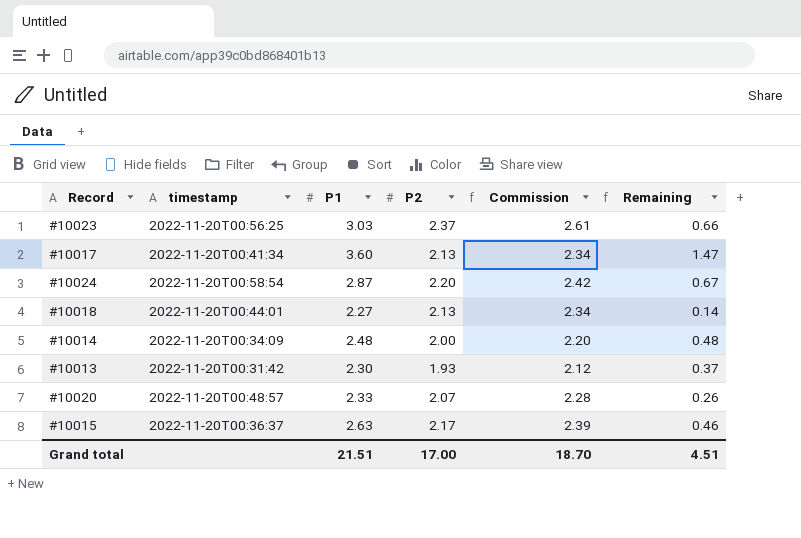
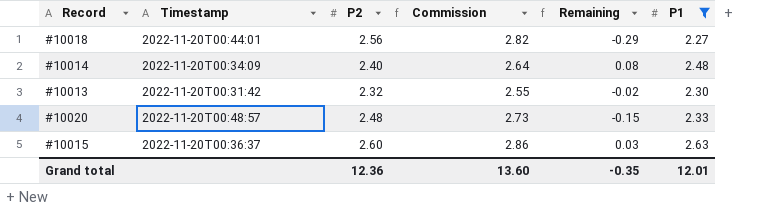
filter: none -> P1 <= 2.63
column name: timestamp -> Timestamp
column P1 | position: 3 -> 6
#10018 | P2: 2.13 -> 2.56
#10018 | Commission: 2.34 -> 2.82
#10018 | Remaining: 0.14 -> -0.29
#10014 | P2: 2.00 -> 2.40
#10014 | Commission: 2.20 -> 2.64
#10014 | Remaining: 0.48 -> 0.08
#10013 | P2: 1.93 -> 2.32
#10013 | Commission: 2.12 -> 2.55
#10013 | Remaining: 0.37 -> -0.02
#10020 | P2: 2.07 -> 2.48
#10020 | Commission: 2.28 -> 2.73
#10020 | Remaining: 0.26 -> -0.15
#10015 | P2: 2.17 -> 2.60
#10015 | Commission: 2.39 -> 2.86
#10015 | Remaining: 0.46 -> 0.03
Grand total | P2: 17.00 -> 12.36
Grand total | Commission: 18.70 -> 13.60
Grand total | Remaining: 4.51 -> -0.35
Grand total | P1: 21.51 -> 12.01

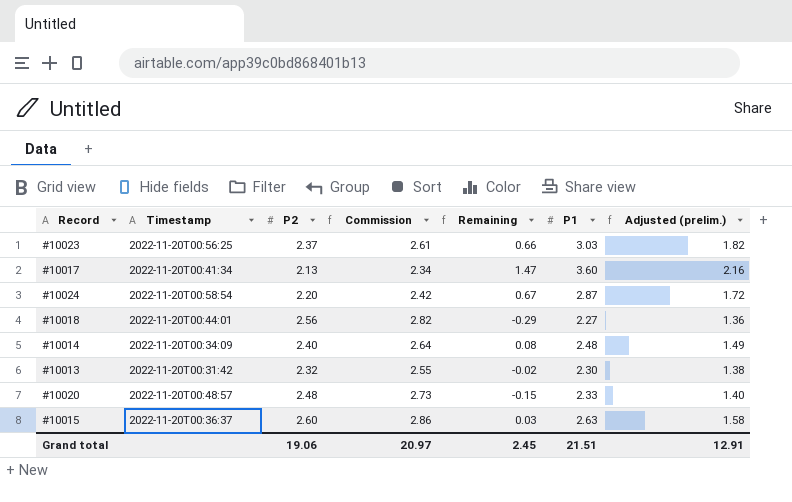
filter: P1 <= 2.63 -> none
column Adjusted (prelim.) | formula: none -> [P1] * 0.6
Grand total | P2: 12.36 -> 19.06
Grand total | Commission: 13.60 -> 20.97
Grand total | Remaining: -0.35 -> 2.45
Grand total | P1: 12.01 -> 21.51

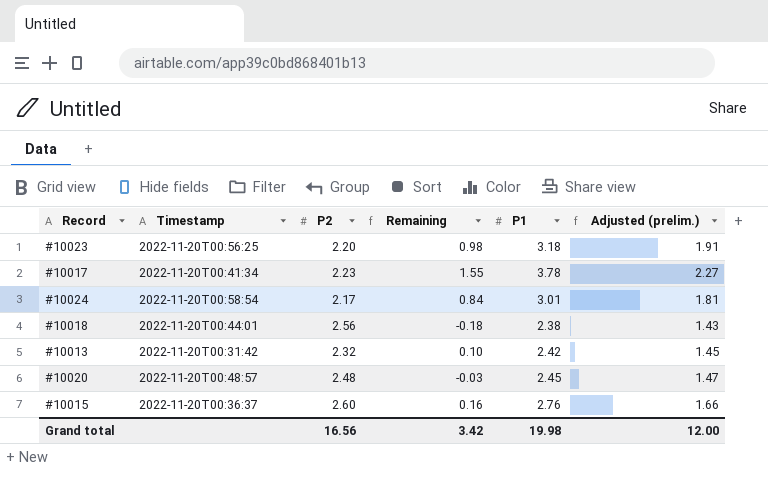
column Commission | formula: [P2] * 1.1 -> none
row #10014: 2022-11-20T00:34:09 | 2.40 | 2.64 | 0.08 | 2.48 | 1.49 -> none
#10023 | P2: 2.37 -> 2.20
#10023 | Remaining: 0.66 -> 0.98
#10023 | P1: 3.03 -> 3.18
#10023 | Adjusted (prelim.): 1.82 -> 1.91
#10017 | P2: 2.13 -> 2.23
#10017 | Remaining: 1.47 -> 1.55
#10017 | P1: 3.60 -> 3.78
#10017 | Adjusted (prelim.): 2.16 -> 2.27
#10024 | P2: 2.20 -> 2.17
#10024 | Remaining: 0.67 -> 0.84
#10024 | P1: 2.87 -> 3.01
#10024 | Adjusted (prelim.): 1.72 -> 1.81
#10018 | Remaining: -0.29 -> -0.18
#10018 | P1: 2.27 -> 2.38
#10018 | Adjusted (prelim.): 1.36 -> 1.43
#10013 | Remaining: -0.02 -> 0.10
#10013 | P1: 2.30 -> 2.42
#10013 | Adjusted (prelim.): 1.38 -> 1.45
#10020 | Remaining: -0.15 -> -0.03
#10020 | P1: 2.33 -> 2.45
#10020 | Adjusted (prelim.): 1.40 -> 1.47
#10015 | Remaining: 0.03 -> 0.16
#10015 | P1: 2.63 -> 2.76
#10015 | Adjusted (prelim.): 1.58 -> 1.66
Grand total | P2: 19.06 -> 16.56
Grand total | Remaining: 2.45 -> 3.42
Grand total | P1: 21.51 -> 19.98
Grand total | Adjusted (prelim.): 12.91 -> 12.00

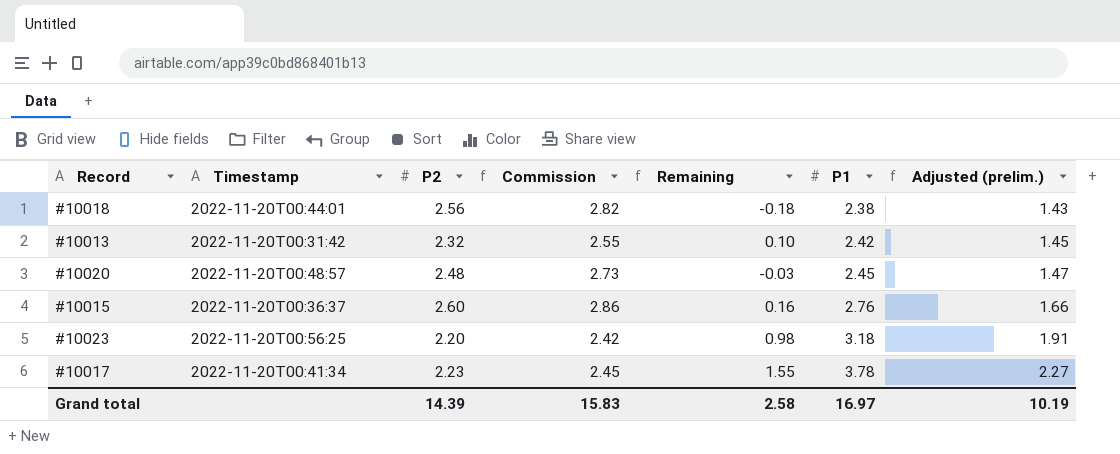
row order: none -> P1 ascending
column Commission | formula: none -> [P2] * 1.1
row #10024: 2022-11-20T00:58:54 | 2.17 | 0.84 | 3.01 | 1.81 -> none
Grand total | P2: 16.56 -> 14.39
Grand total | Remaining: 3.42 -> 2.58
Grand total | P1: 19.98 -> 16.97
Grand total | Adjusted (prelim.): 12.00 -> 10.19

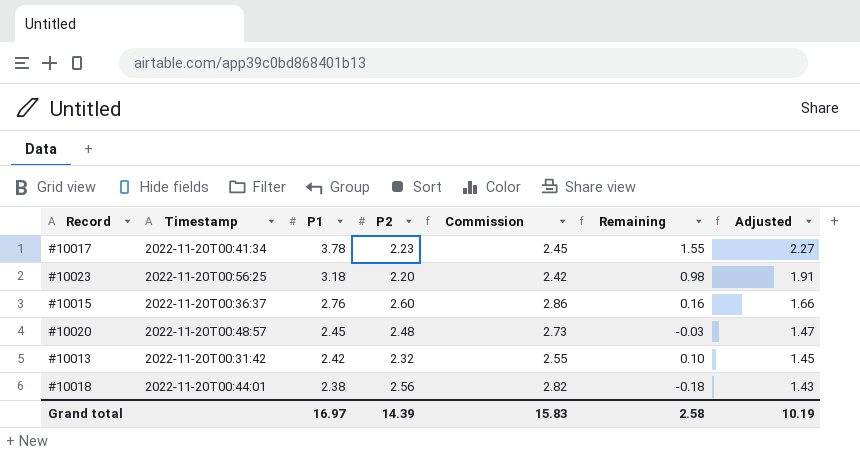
row order: P1 ascending -> P1 descending
column P1 | position: 6 -> 3
column name: Adjusted (prelim.) -> Adjusted

